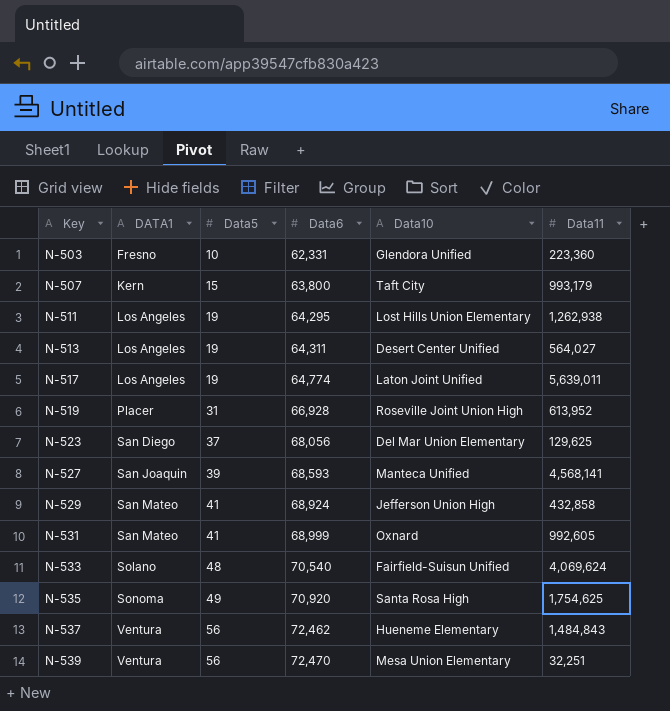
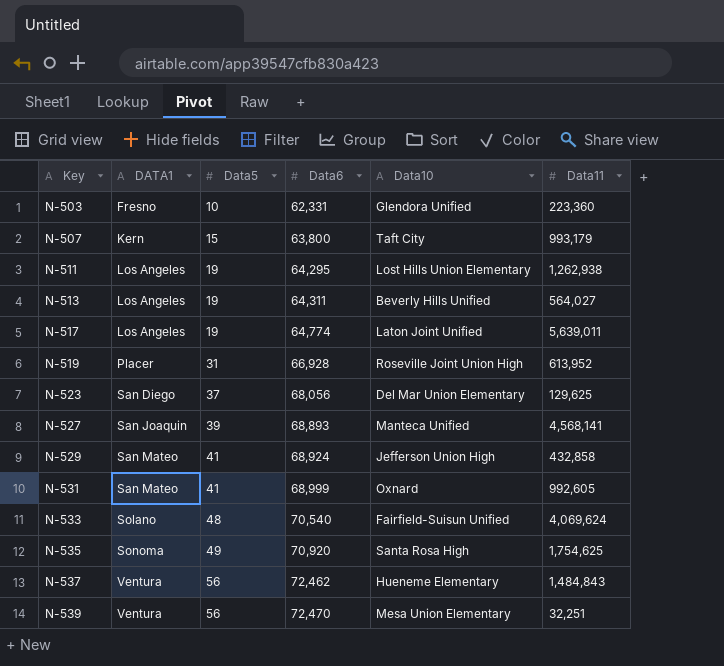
N-513 | Data10: Desert Center Unified -> Beverly Hills Unified
N-527 | Data6: 68,593 -> 68,893

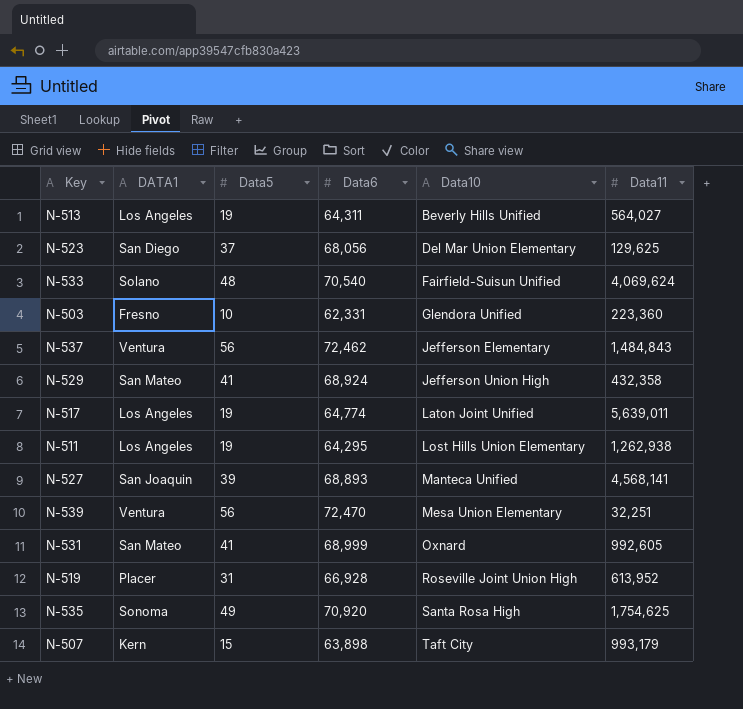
row order: Key ascending -> Data10 ascending
N-537 | Data10: Hueneme Elementary -> Jefferson Elementary
N-529 | Data11: 432,858 -> 432,358
N-507 | Data6: 63,800 -> 63,898

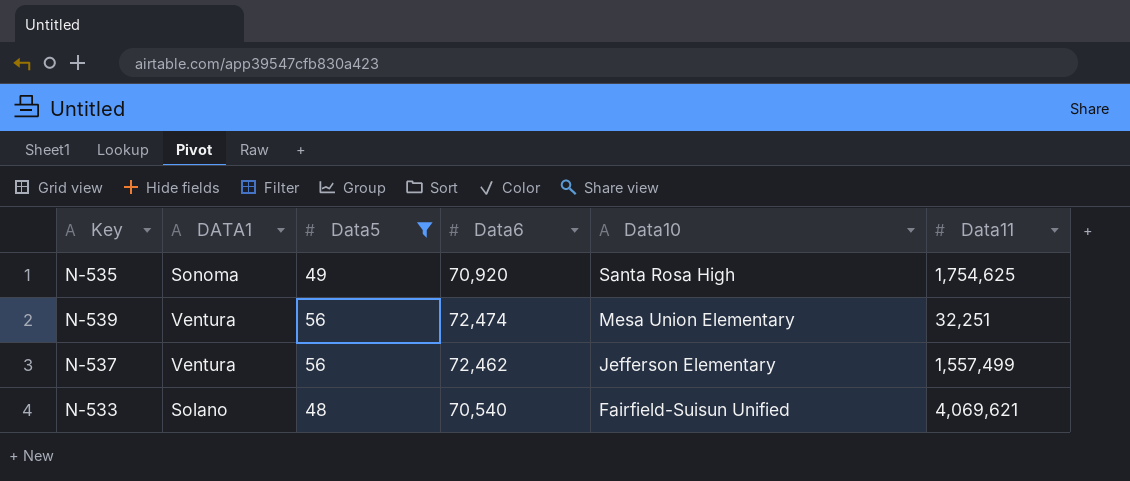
filter: none -> Data5 >= 48
row order: Data10 ascending -> Data10 descending
N-539 | Data6: 72,470 -> 72,474
N-537 | Data11: 1,484,843 -> 1,557,499
N-533 | Data11: 4,069,624 -> 4,069,621

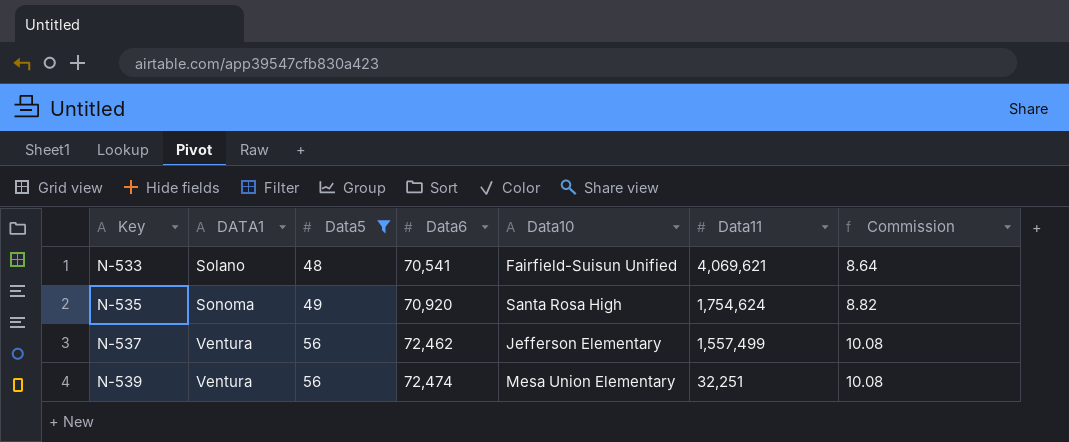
row order: Data10 descending -> Key ascending
column Commission | formula: none -> [Data5] * 0.18
N-533 | Data6: 70,540 -> 70,541
N-535 | Data11: 1,754,625 -> 1,754,624

